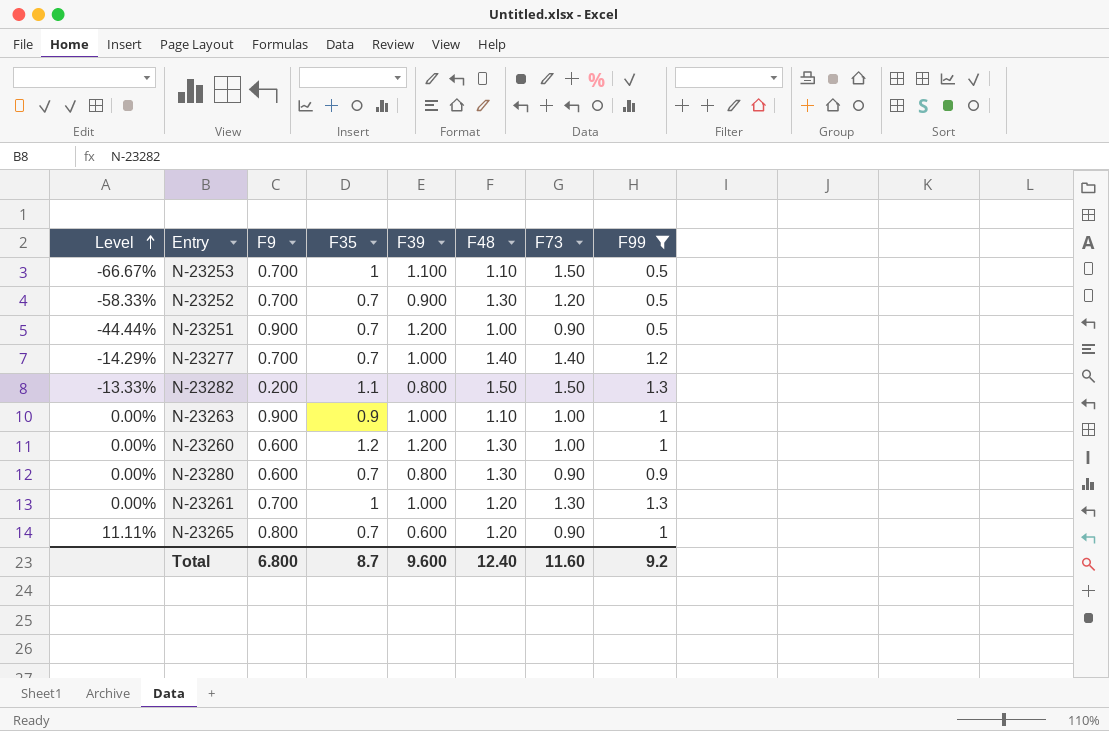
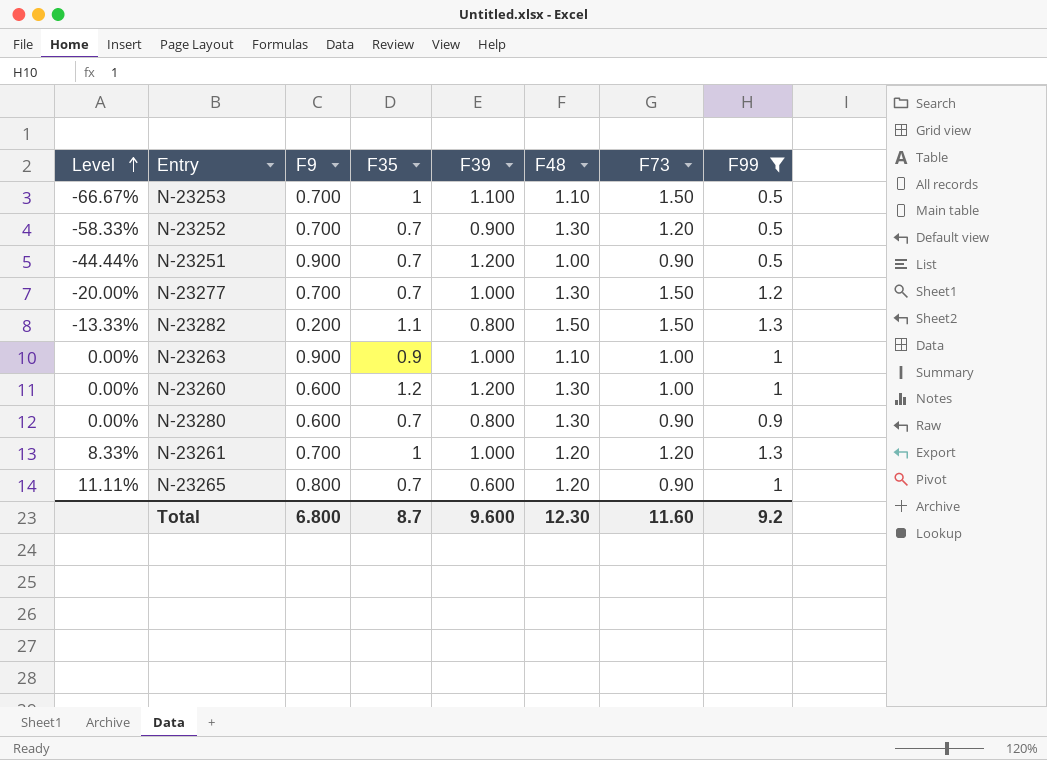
N-23277 | Level: -14.29% -> -20.00%
N-23277 | F48: 1.40 -> 1.30
N-23277 | F73: 1.40 -> 1.50
N-23261 | Level: 0.00% -> 8.33%
N-23261 | F73: 1.30 -> 1.20
Total | F48: 12.40 -> 12.30

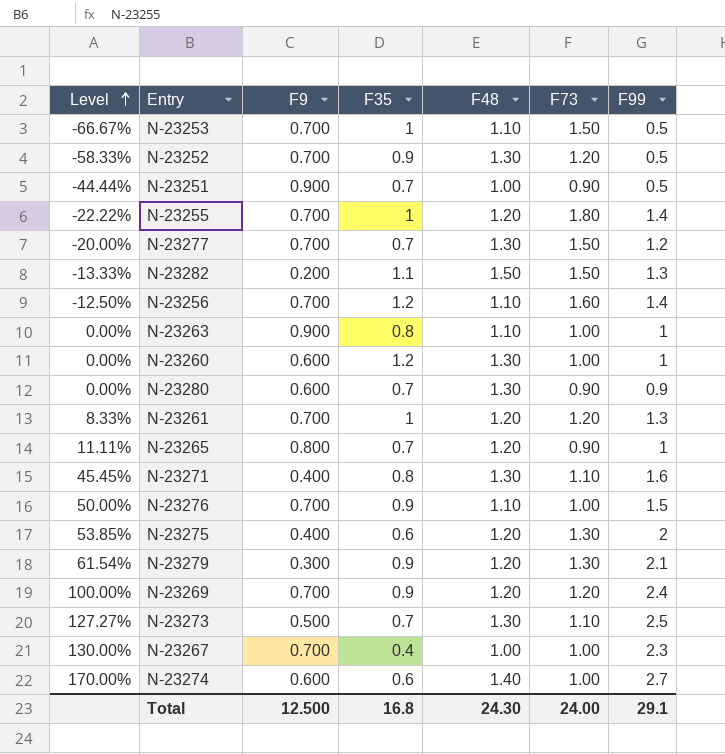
filter: F99 <= 1.3 -> none
column F39 | position: 5 -> none
N-23252 | F35: 0.7 -> 0.9
N-23263 | F35: 0.9 -> 0.8
Total | F9: 6.800 -> 12.500
Total | F35: 8.7 -> 16.8
Total | F48: 12.30 -> 24.30
Total | F73: 11.60 -> 24.00
Total | F99: 9.2 -> 29.1

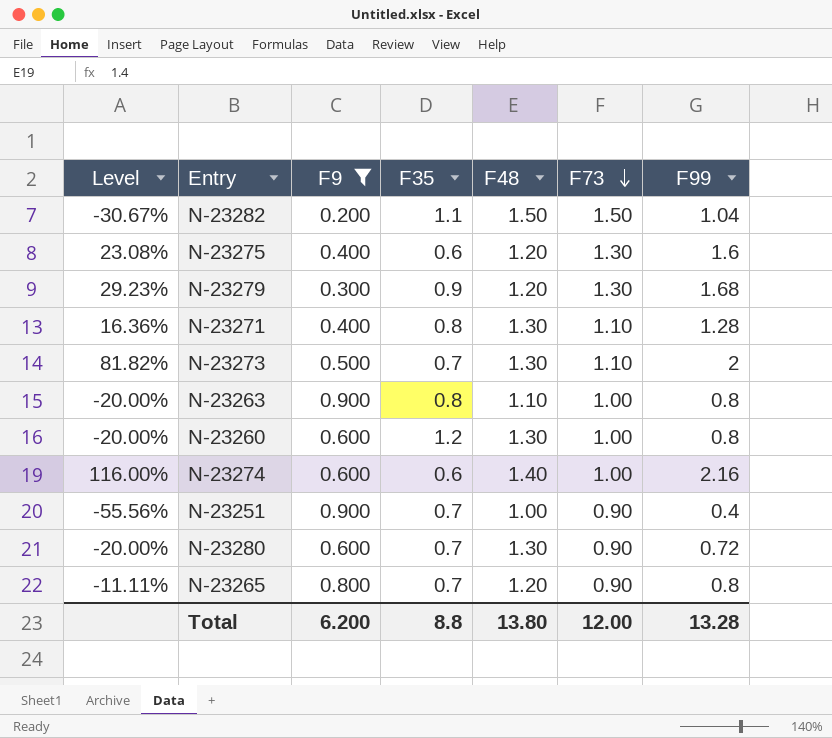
filter: none -> F9 != 0.700
row order: Level ascending -> F73 descending
N-23282 | Level: -13.33% -> -30.67%
N-23282 | F99: 1.3 -> 1.04
N-23275 | Level: 53.85% -> 23.08%
N-23275 | F99: 2 -> 1.6
N-23279 | Level: 61.54% -> 29.23%
N-23279 | F99: 2.1 -> 1.68
N-23271 | Level: 45.45% -> 16.36%
N-23271 | F99: 1.6 -> 1.28
N-23273 | Level: 127.27% -> 81.82%
N-23273 | F99: 2.5 -> 2
N-23263 | Level: 0.00% -> -20.00%
N-23263 | F99: 1 -> 0.8
N-23260 | Level: 0.00% -> -20.00%
N-23260 | F99: 1 -> 0.8
N-23274 | Level: 170.00% -> 116.00%
N-23274 | F99: 2.7 -> 2.16
N-23251 | Level: -44.44% -> -55.56%
N-23251 | F99: 0.5 -> 0.4
N-23280 | Level: 0.00% -> -20.00%
N-23280 | F99: 0.9 -> 0.72
N-23265 | Level: 11.11% -> -11.11%
N-23265 | F99: 1 -> 0.8
Total | F9: 12.500 -> 6.200
Total | F35: 16.8 -> 8.8
Total | F48: 24.30 -> 13.80
Total | F73: 24.00 -> 12.00
Total | F99: 29.1 -> 13.28

